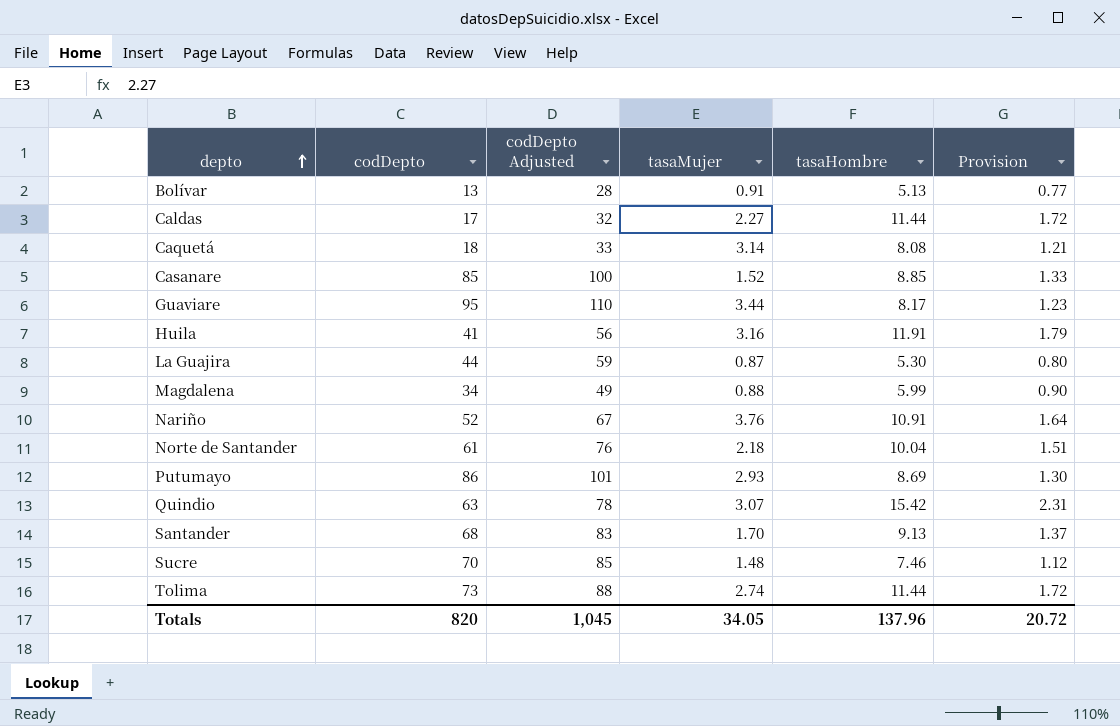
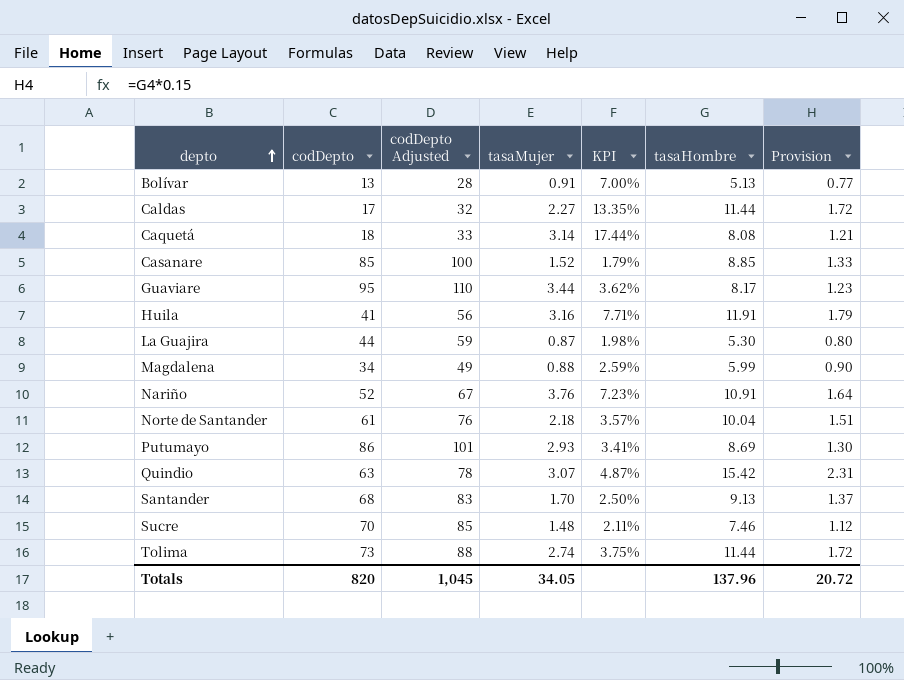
column KPI | formula: none -> [tasaMujer] / [codDepto]

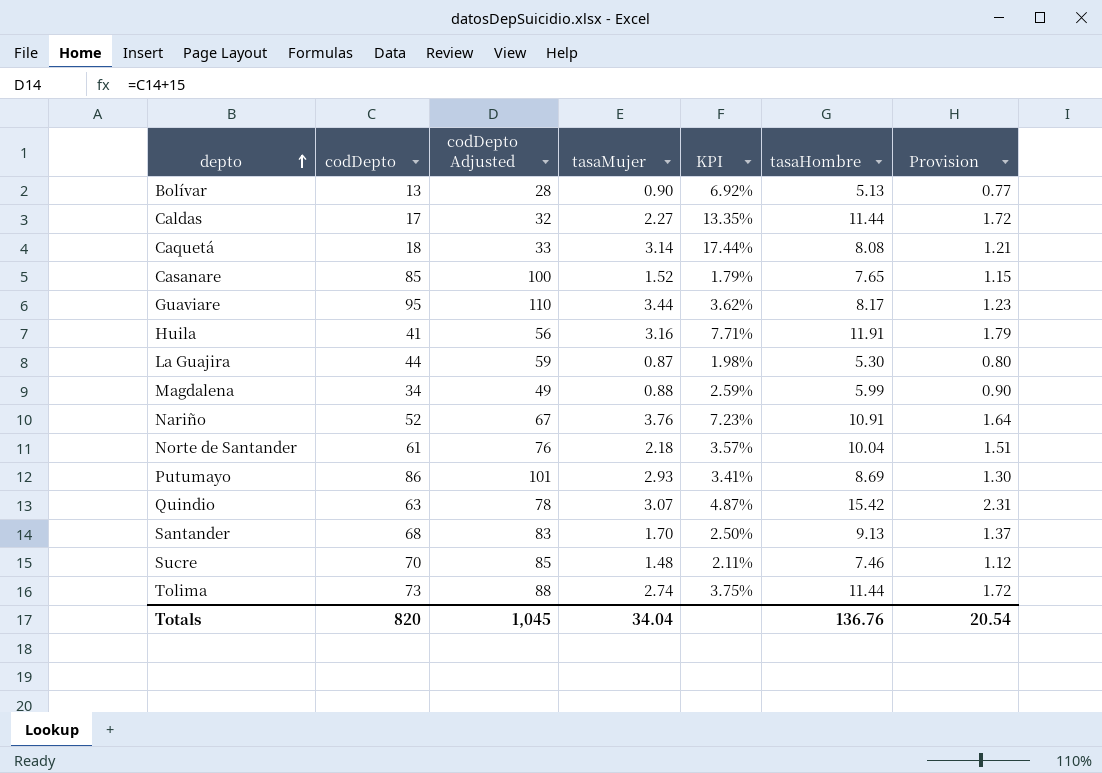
Bolívar | tasaMujer: 0.91 -> 0.90
Bolívar | KPI: 7.00% -> 6.92%
Casanare | tasaHombre: 8.85 -> 7.65
Casanare | Provision: 1.33 -> 1.15
Totals | tasaMujer: 34.05 -> 34.04
Totals | tasaHombre: 137.96 -> 136.76
Totals | Provision: 20.72 -> 20.54

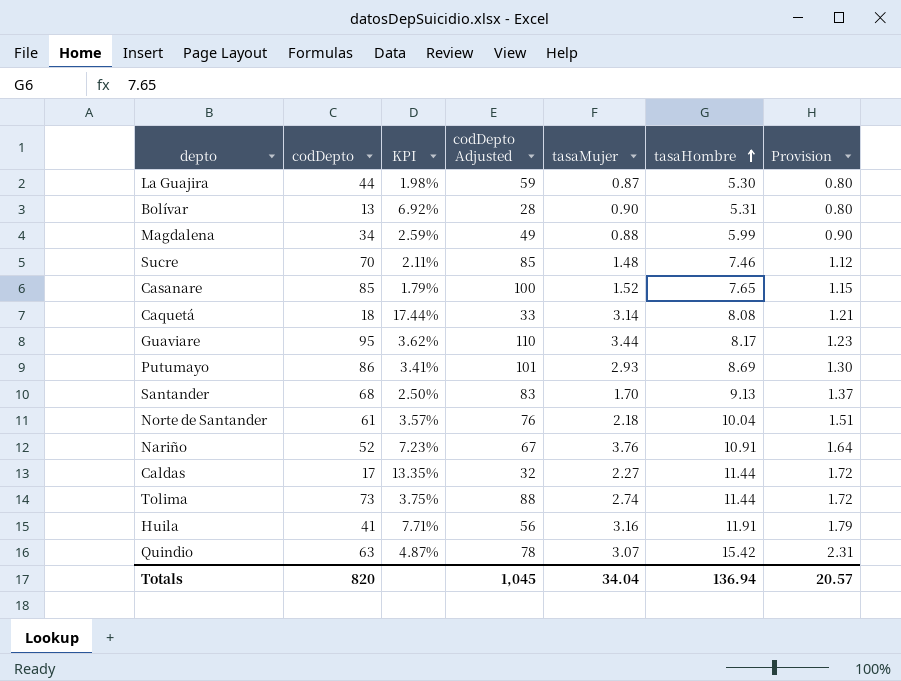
row order: depto ascending -> tasaHombre ascending
column KPI | position: 5 -> 3
Bolívar | tasaHombre: 5.13 -> 5.31
Bolívar | Provision: 0.77 -> 0.80
Totals | tasaHombre: 136.76 -> 136.94
Totals | Provision: 20.54 -> 20.57

